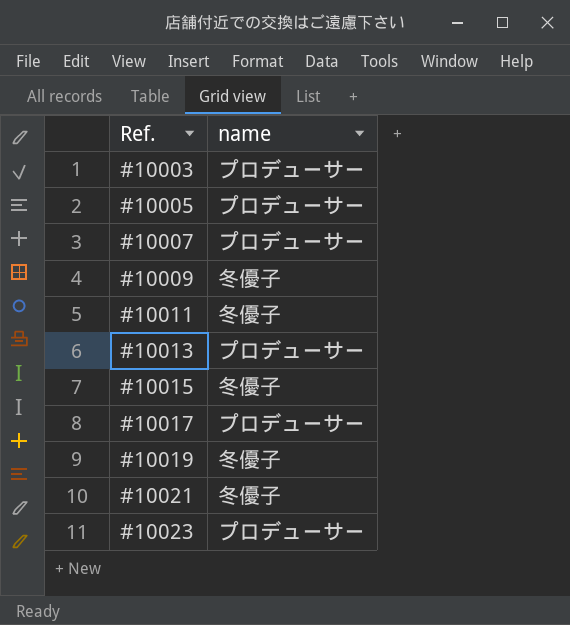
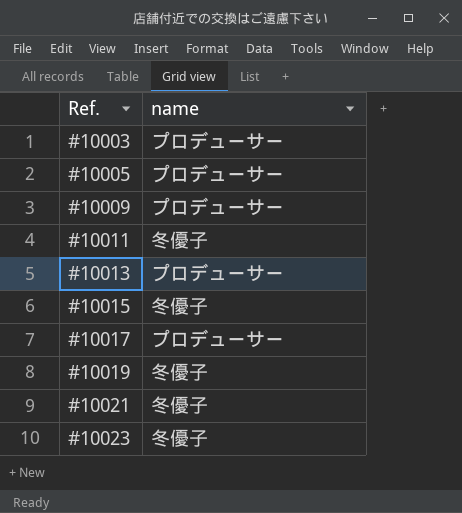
row #10007: プロデューサー -> none
#10009 | name: 冬優子 -> プロデューサー
#10023 | name: プロデューサー -> 冬優子

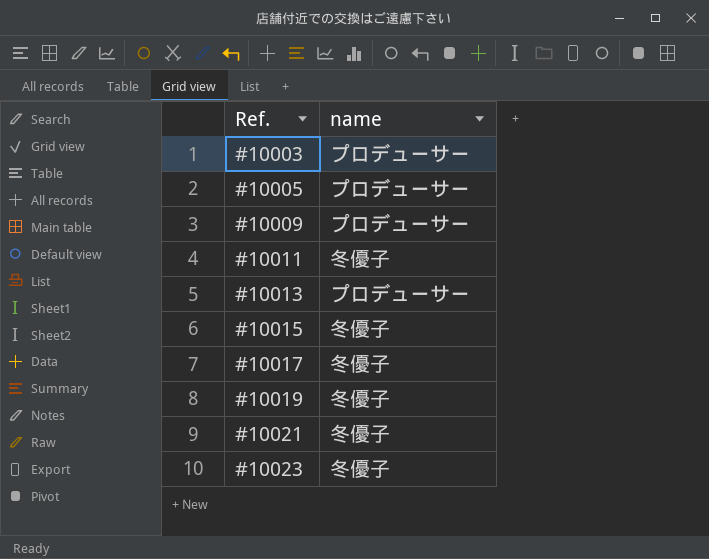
#10017 | name: プロデューサー -> 冬優子

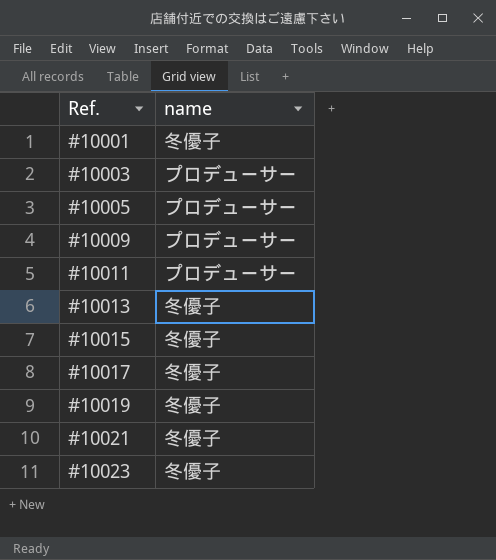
row #10001: none -> 冬優子
#10011 | name: 冬優子 -> プロデューサー
#10013 | name: プロデューサー -> 冬優子

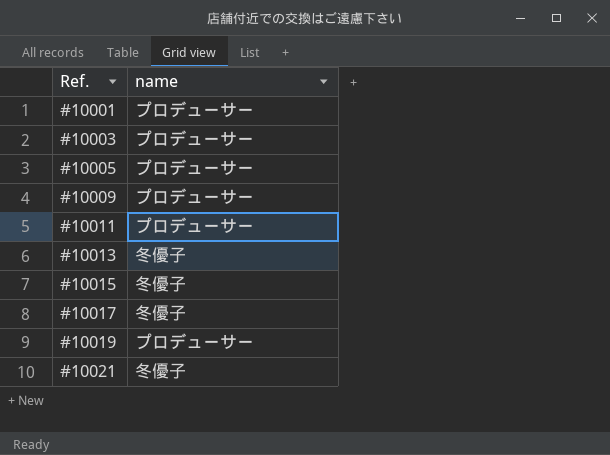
row #10023: 冬優子 -> none
#10001 | name: 冬優子 -> プロデューサー
#10019 | name: 冬優子 -> プロデューサー

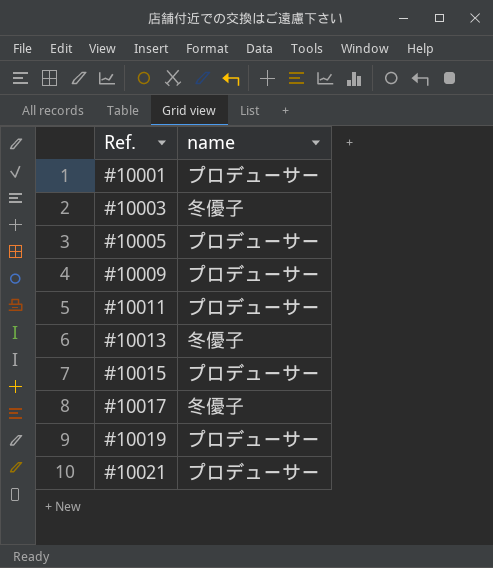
#10003 | name: プロデューサー -> 冬優子
#10015 | name: 冬優子 -> プロデューサー
#10021 | name: 冬優子 -> プロデューサー

